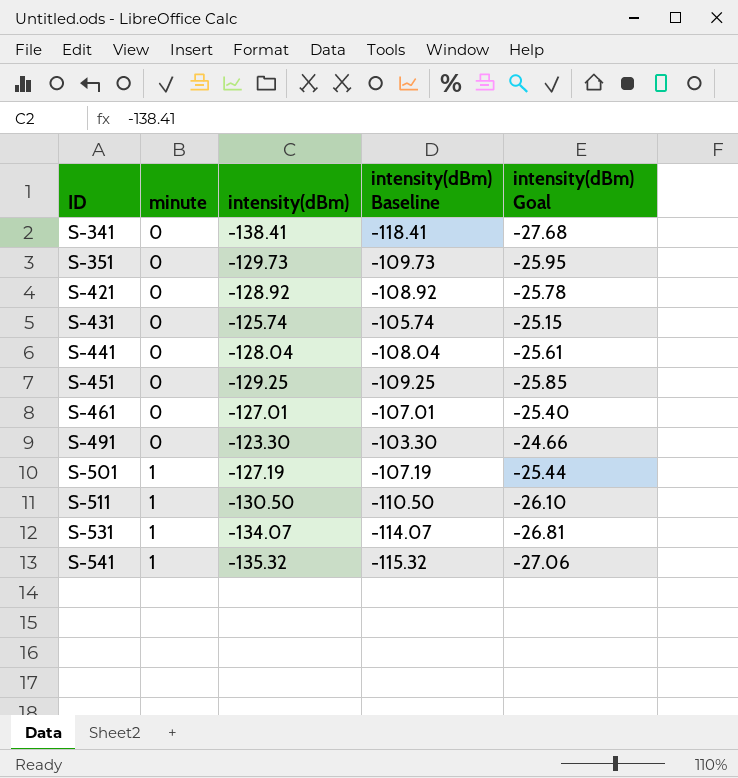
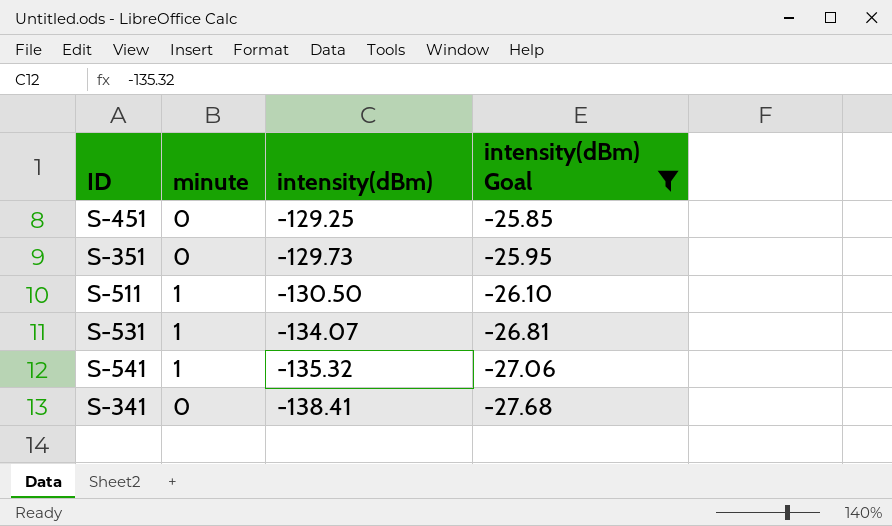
filter: none -> intensity(dBm) Goal <= -25.85
row order: ID ascending -> intensity(dBm) descending
column intensity(dBm) Baseline | formula: [intensity(dBm)] + 20 -> none

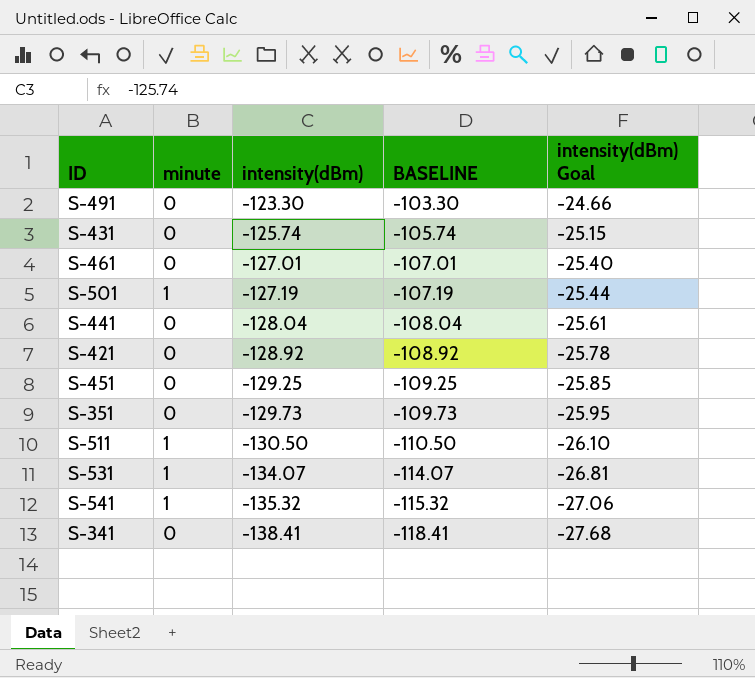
filter: intensity(dBm) Goal <= -25.85 -> none
column BASELINE | formula: none -> [intensity(dBm)] + 20

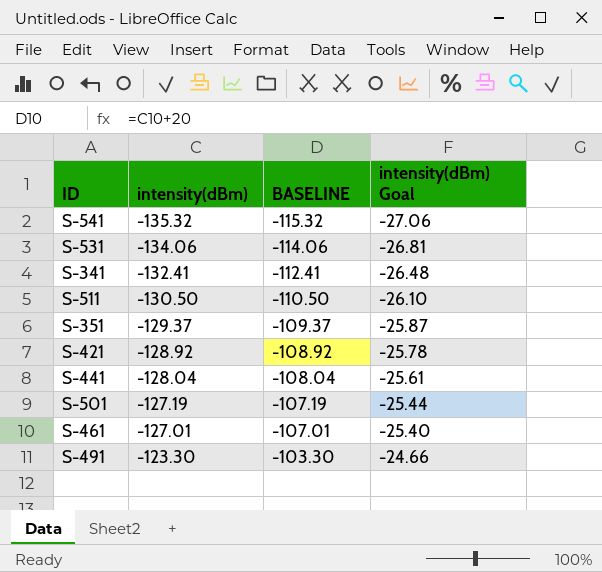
row order: intensity(dBm) descending -> intensity(dBm) ascending
column minute | position: 2 -> none
row S-431: 0 | -125.74 | -105.74 | -25.15 -> none
row S-451: 0 | -129.25 | -109.25 | -25.85 -> none
S-531 | intensity(dBm): -134.07 -> -134.06
S-531 | BASELINE: -114.07 -> -114.06
S-341 | intensity(dBm): -138.41 -> -132.41
S-341 | BASELINE: -118.41 -> -112.41
S-341 | intensity(dBm) Goal: -27.68 -> -26.48
S-351 | intensity(dBm): -129.73 -> -129.37
S-351 | BASELINE: -109.73 -> -109.37
S-351 | intensity(dBm) Goal: -25.95 -> -25.87

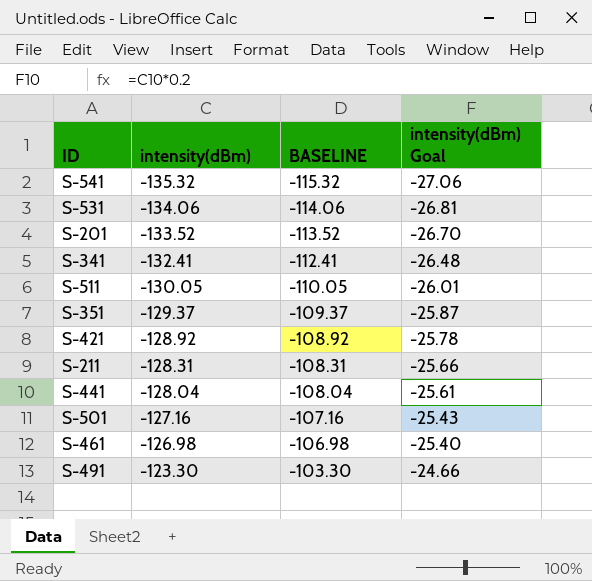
row S-201: none -> -133.52 | -113.52 | -26.70
S-511 | intensity(dBm): -130.50 -> -130.05
S-511 | BASELINE: -110.50 -> -110.05
S-511 | intensity(dBm) Goal: -26.10 -> -26.01
row S-211: none -> -128.31 | -108.31 | -25.66
S-501 | intensity(dBm): -127.19 -> -127.16
S-501 | BASELINE: -107.19 -> -107.16
S-501 | intensity(dBm) Goal: -25.44 -> -25.43
S-461 | intensity(dBm): -127.01 -> -126.98
S-461 | BASELINE: -107.01 -> -106.98

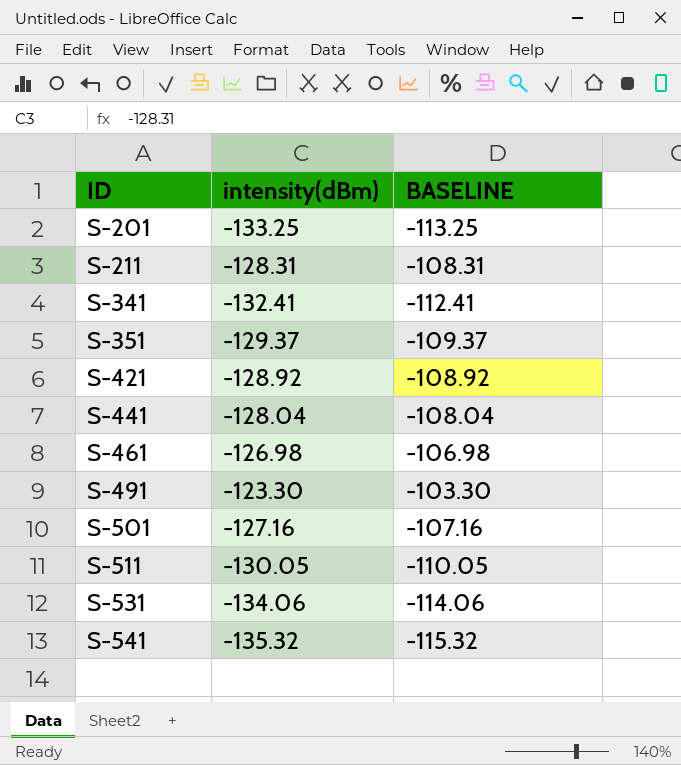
row order: intensity(dBm) ascending -> ID ascending
column intensity(dBm) Goal | formula: [intensity(dBm)] * 0.2 -> none
S-201 | intensity(dBm): -133.52 -> -133.25
S-201 | BASELINE: -113.52 -> -113.25

